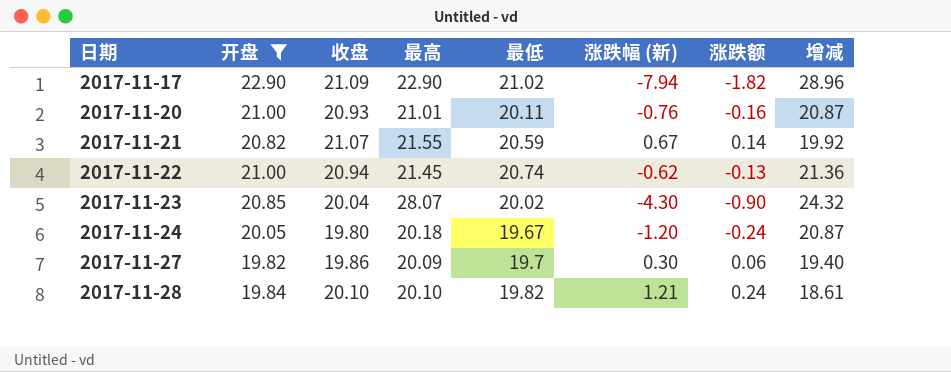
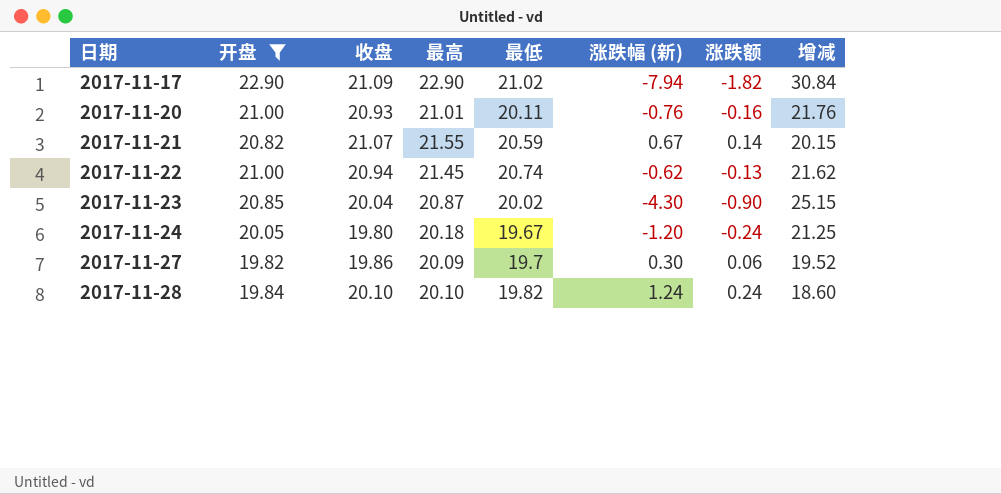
column 增减 | formula: [最低] - [涨跌幅 (新)] -> [开盘] - [涨跌幅 (新)]
2017-11-23 | 最高: 28.07 -> 20.87
2017-11-28 | 涨跌幅 (新): 1.21 -> 1.24

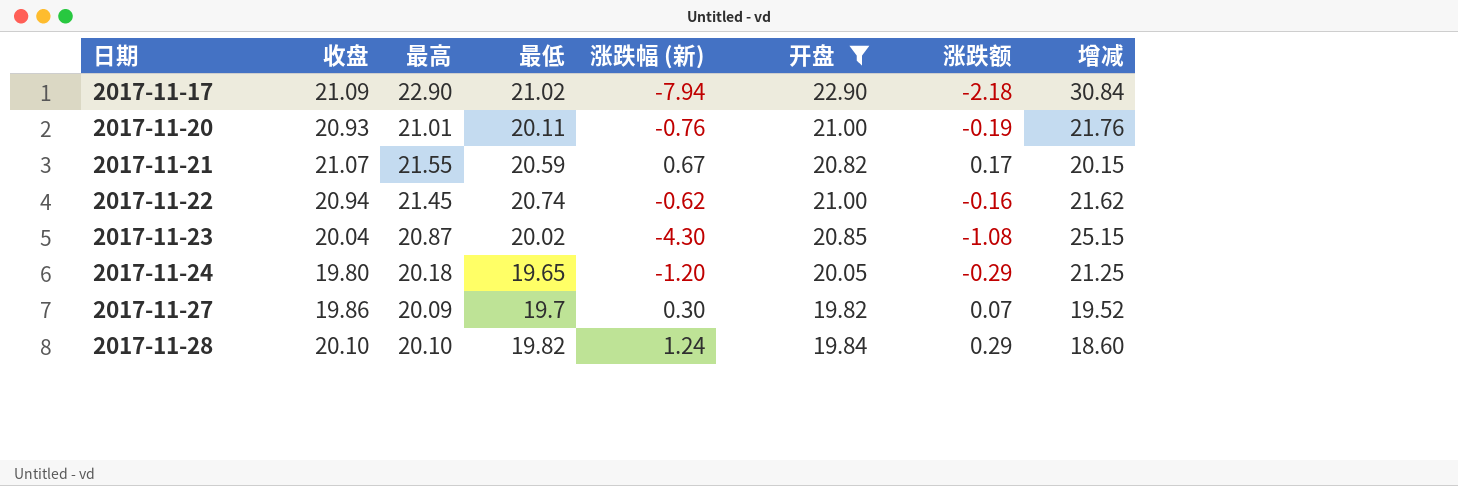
column 开盘 | position: 2 -> 6
2017-11-17 | 涨跌额: -1.82 -> -2.18
2017-11-20 | 涨跌额: -0.16 -> -0.19
2017-11-21 | 涨跌额: 0.14 -> 0.17
2017-11-22 | 涨跌额: -0.13 -> -0.16
2017-11-23 | 涨跌额: -0.90 -> -1.08
2017-11-24 | 最低: 19.67 -> 19.65
2017-11-24 | 涨跌额: -0.24 -> -0.29
2017-11-27 | 涨跌额: 0.06 -> 0.07
2017-11-28 | 涨跌额: 0.24 -> 0.29

